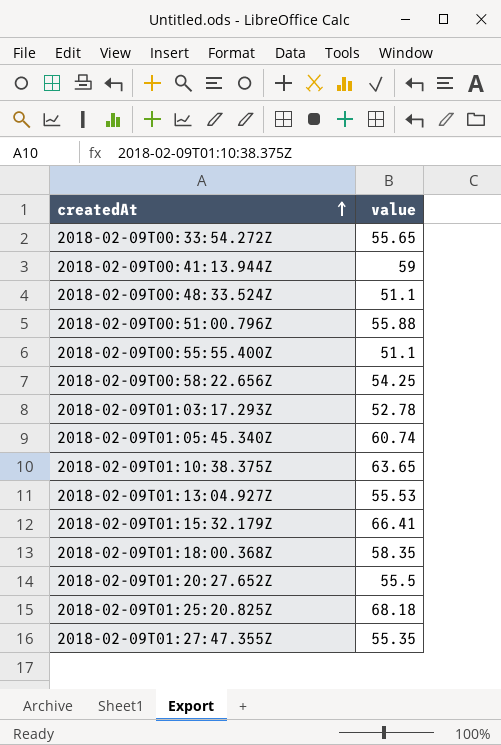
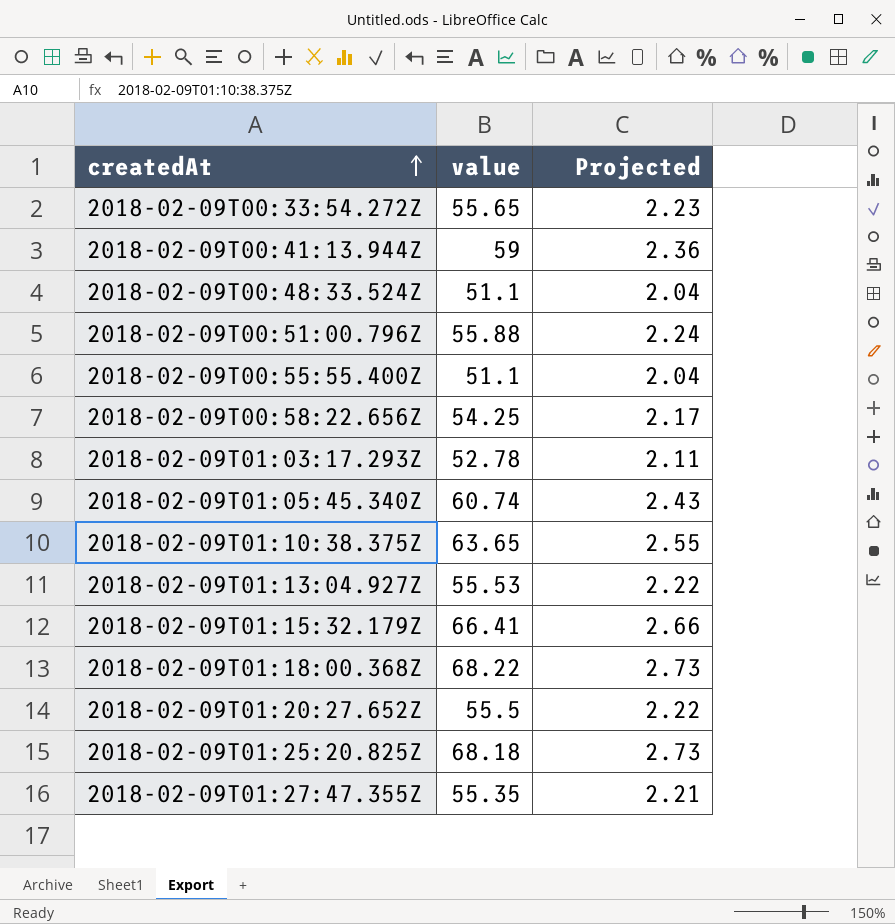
column Projected | formula: none -> [value] * 0.04
2018-02-09T01:18:00.368Z | value: 58.35 -> 68.22

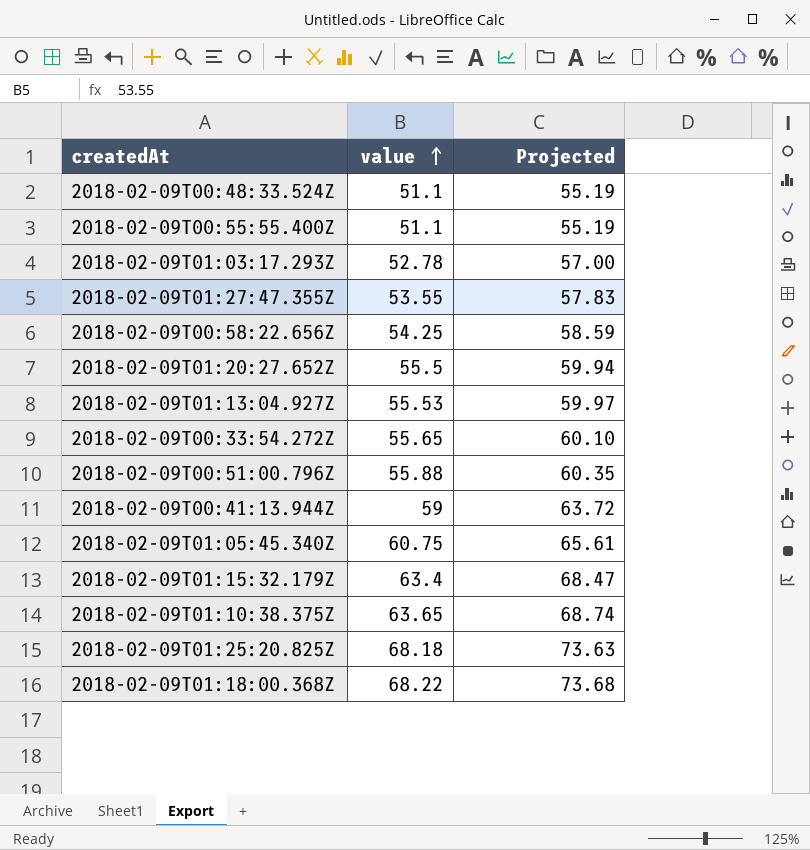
row order: createdAt ascending -> value ascending
column Projected | formula: [value] * 0.04 -> [value] * 1.08
2018-02-09T01:27:47.355Z | value: 55.35 -> 53.55
2018-02-09T01:05:45.340Z | value: 60.74 -> 60.75
2018-02-09T01:15:32.179Z | value: 66.41 -> 63.4

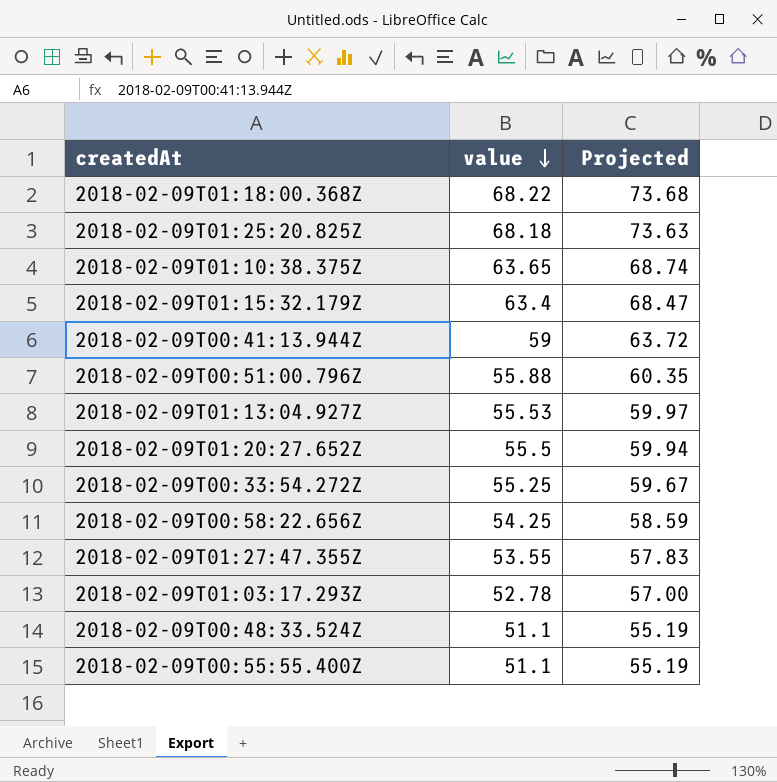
row order: value ascending -> value descending
row 2018-02-09T01:05:45.340Z: 60.75 | 65.61 -> none
2018-02-09T00:33:54.272Z | value: 55.65 -> 55.25
2018-02-09T00:33:54.272Z | Projected: 60.10 -> 59.67

